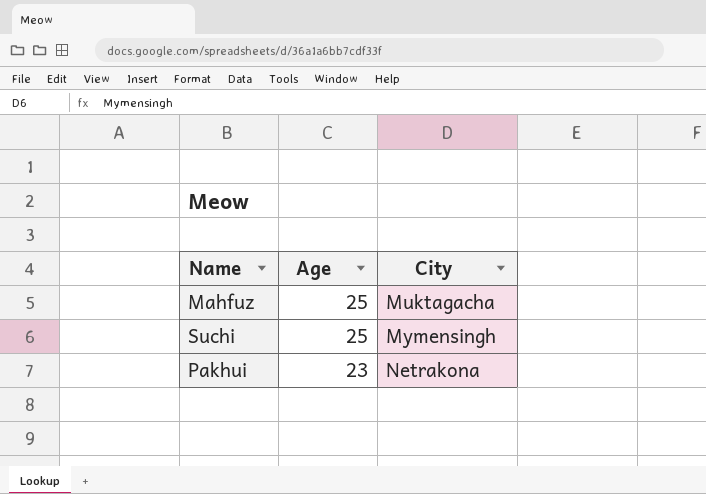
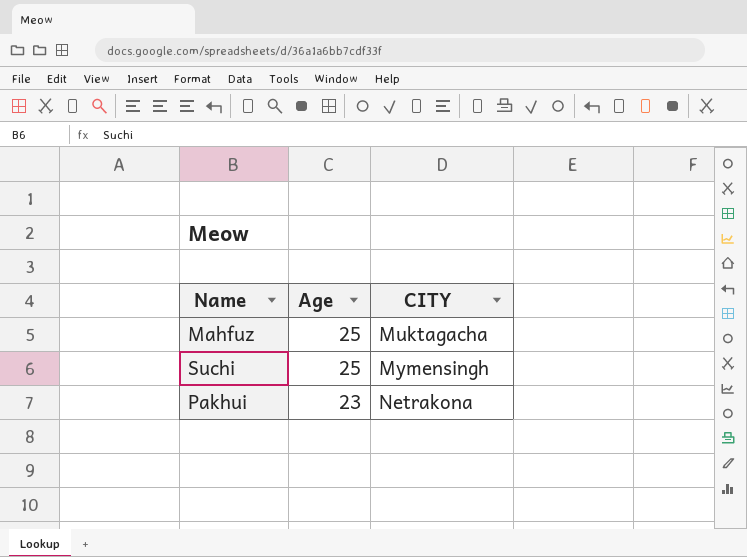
column name: City -> CITY

